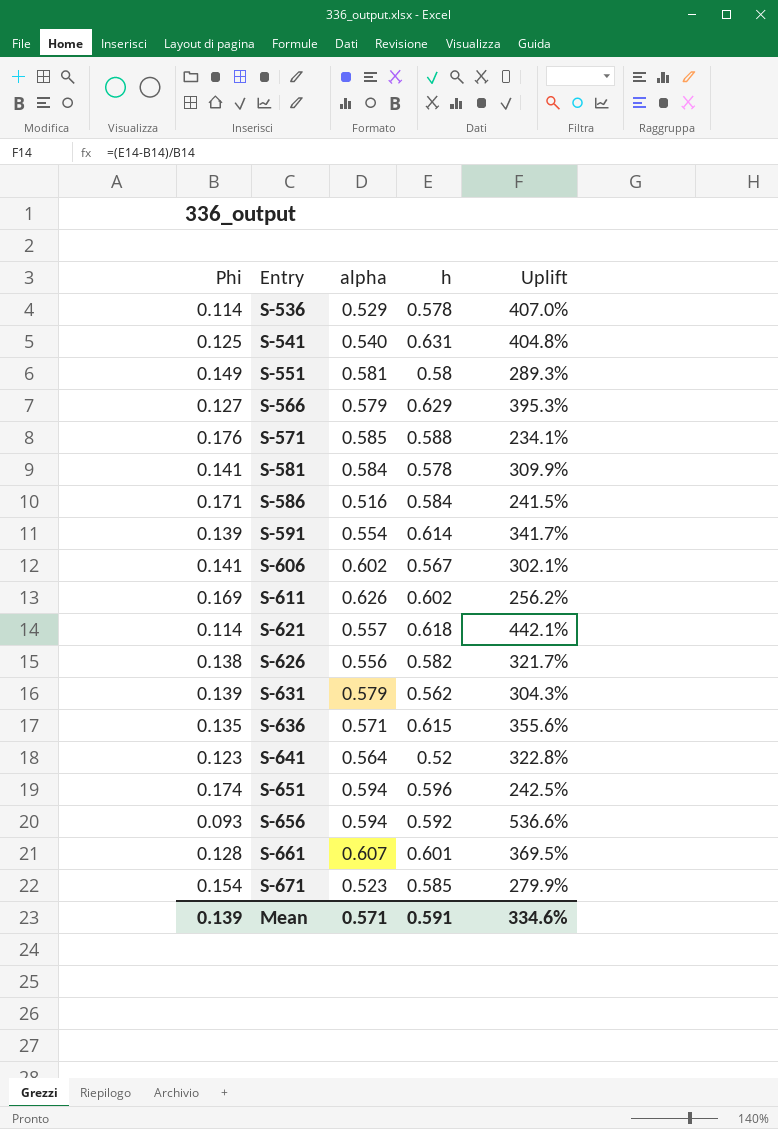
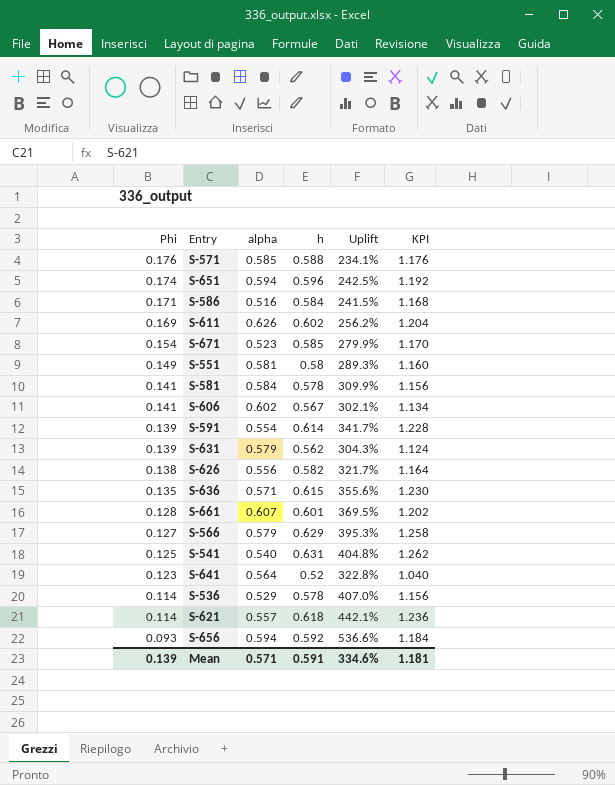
row order: Entry ascending -> Phi descending
column KPI | formula: none -> [h] * 2

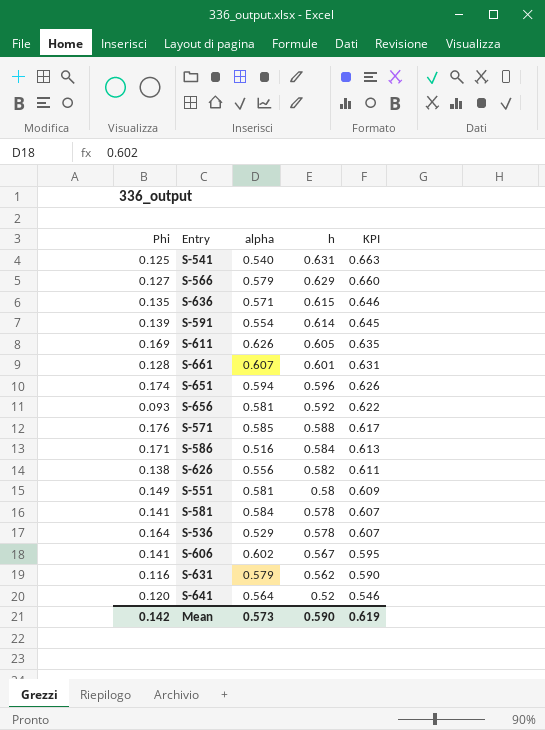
row order: Phi descending -> h descending
column Uplift | formula: ([h] - [Phi]) / [Phi] -> none
column KPI | formula: [h] * 2 -> [h] * 1.05
row S-671: 0.154 | 0.523 | 0.585 | 279.9% | 1.170 -> none
row S-621: 0.114 | 0.557 | 0.618 | 442.1% | 1.236 -> none
S-611 | h: 0.602 -> 0.605
S-656 | alpha: 0.594 -> 0.581
S-536 | Phi: 0.114 -> 0.164
S-631 | Phi: 0.139 -> 0.116
S-641 | Phi: 0.123 -> 0.120
Mean | Phi: 0.139 -> 0.142
Mean | alpha: 0.571 -> 0.573
Mean | h: 0.591 -> 0.590
Mean | KPI: 1.181 -> 0.619

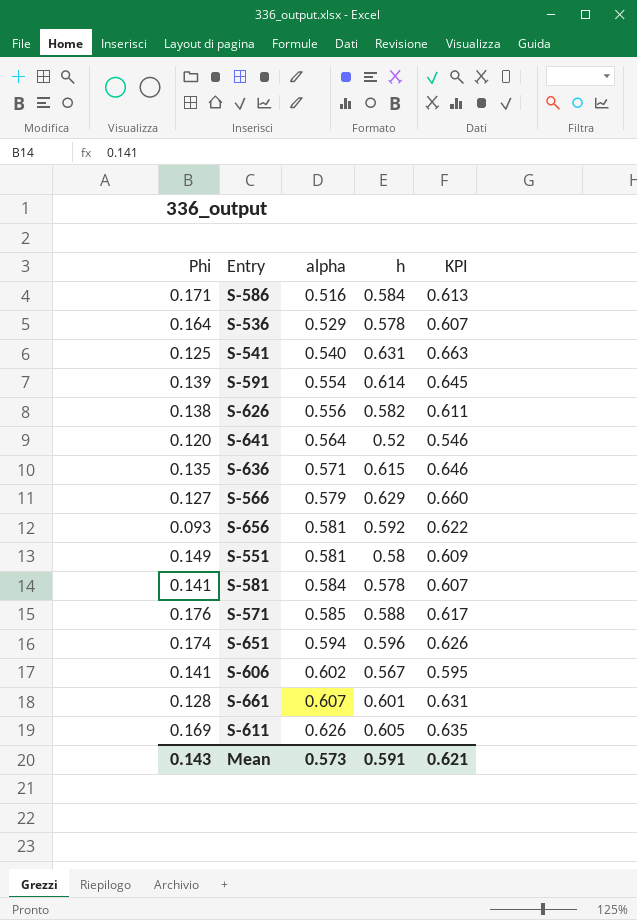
row order: h descending -> alpha ascending
row S-631: 0.116 | 0.579 | 0.562 | 0.590 -> none
Mean | Phi: 0.142 -> 0.143
Mean | h: 0.590 -> 0.591
Mean | KPI: 0.619 -> 0.621

